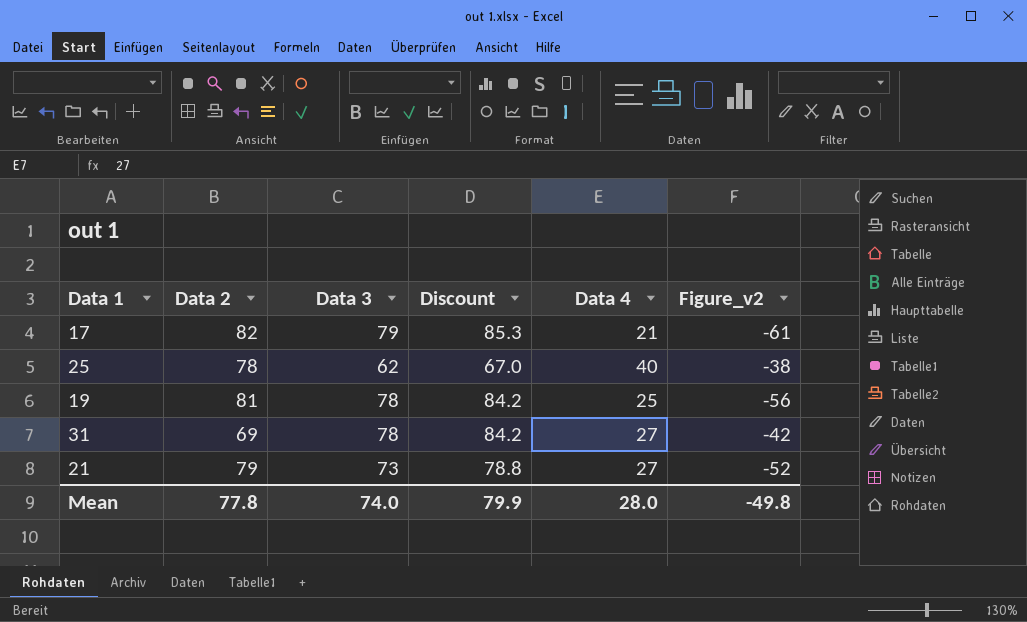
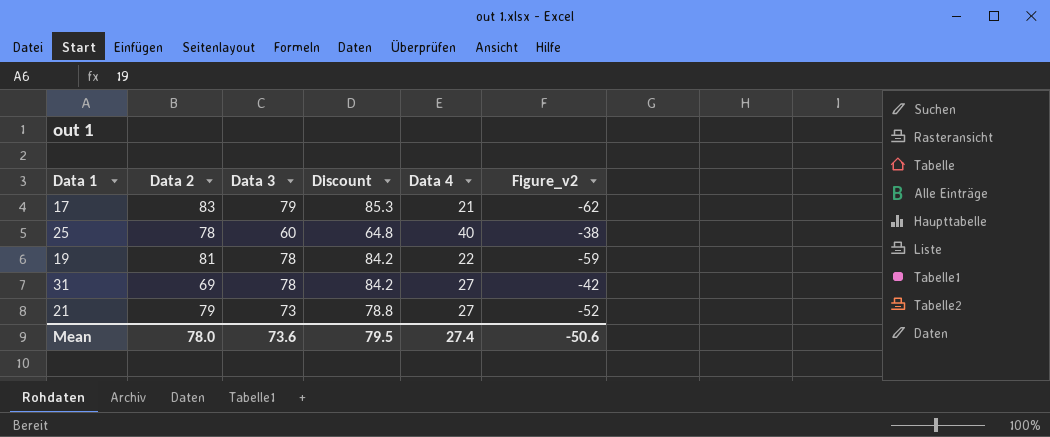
17 | Data 2: 82 -> 83
17 | Figure_v2: -61 -> -62
25 | Data 3: 62 -> 60
25 | Discount: 67.0 -> 64.8
19 | Data 4: 25 -> 22
19 | Figure_v2: -56 -> -59
Mean | Data 2: 77.8 -> 78.0
Mean | Data 3: 74.0 -> 73.6
Mean | Discount: 79.9 -> 79.5
Mean | Data 4: 28.0 -> 27.4
Mean | Figure_v2: -49.8 -> -50.6

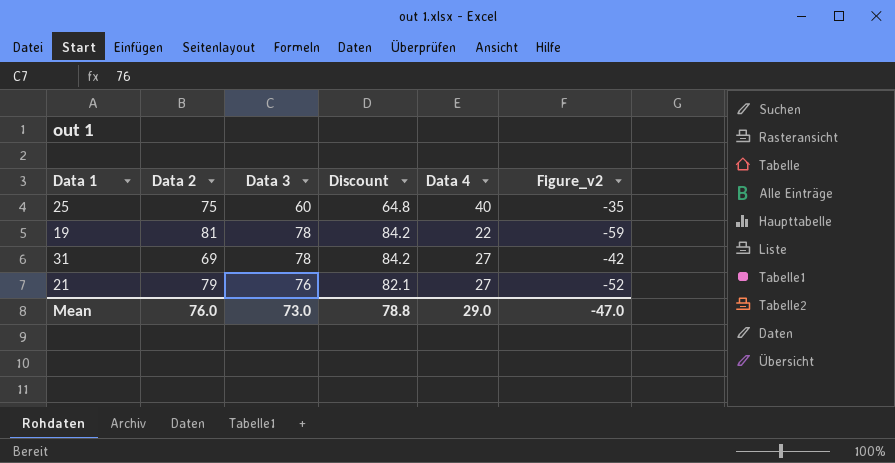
row 17: 83 | 79 | 85.3 | 21 | -62 -> none
25 | Data 2: 78 -> 75
25 | Figure_v2: -38 -> -35
21 | Data 3: 73 -> 76
21 | Discount: 78.8 -> 82.1
Mean | Data 2: 78.0 -> 76.0
Mean | Data 3: 73.6 -> 73.0
Mean | Discount: 79.5 -> 78.8
Mean | Data 4: 27.4 -> 29.0
Mean | Figure_v2: -50.6 -> -47.0

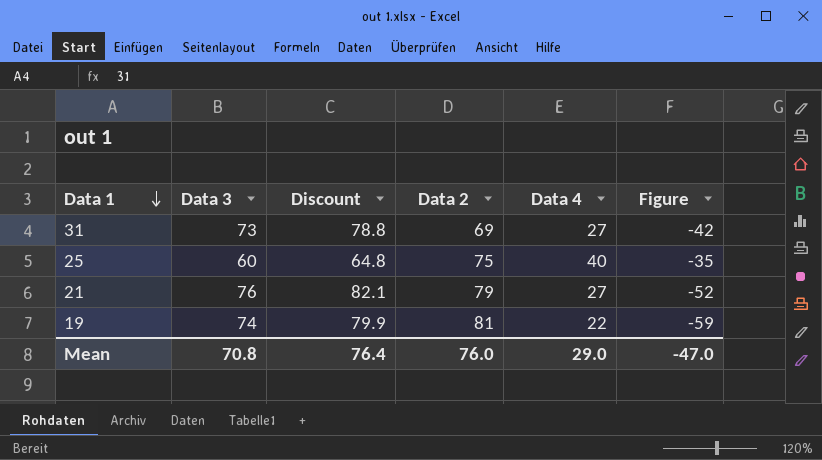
row order: none -> Data 1 descending
column Data 2 | position: 2 -> 4
column name: Figure_v2 -> Figure
31 | Data 3: 78 -> 73
31 | Discount: 84.2 -> 78.8
19 | Data 3: 78 -> 74
19 | Discount: 84.2 -> 79.9
Mean | Data 3: 73.0 -> 70.8
Mean | Discount: 78.8 -> 76.4

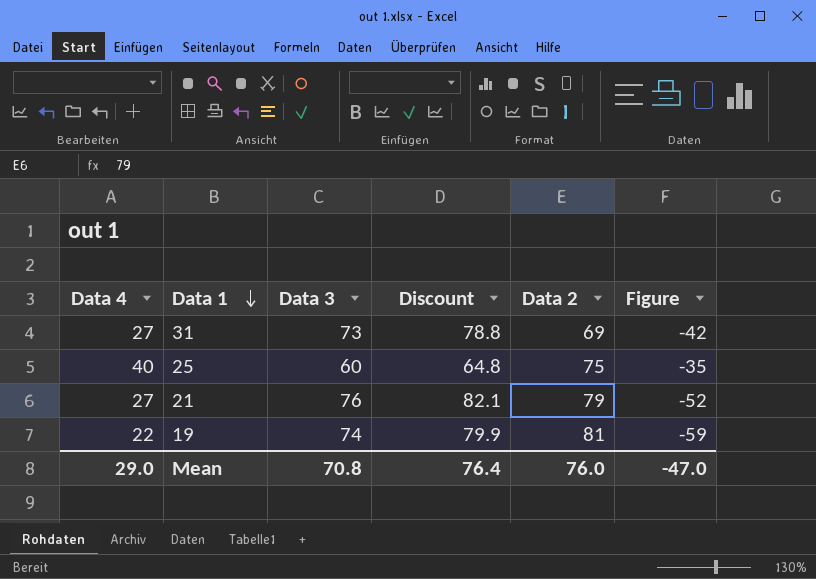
column Data 4 | position: 5 -> 1

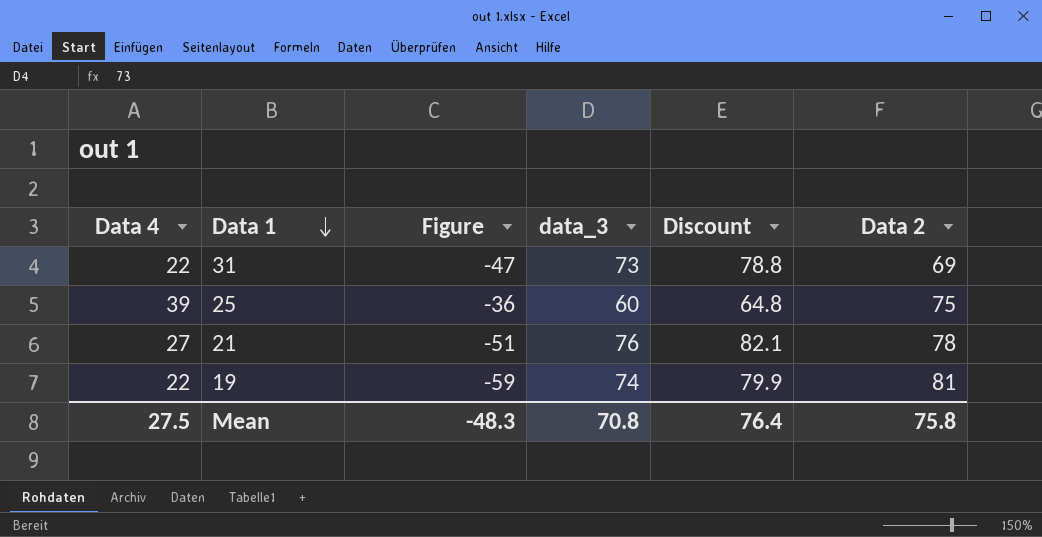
column Figure | position: 6 -> 3
column name: Data 3 -> data_3
31 | Data 4: 27 -> 22
31 | Figure: -42 -> -47
25 | Data 4: 40 -> 39
25 | Figure: -35 -> -36
21 | Figure: -52 -> -51
21 | Data 2: 79 -> 78
Mean | Data 4: 29.0 -> 27.5
Mean | Figure: -47.0 -> -48.3
Mean | Data 2: 76.0 -> 75.8

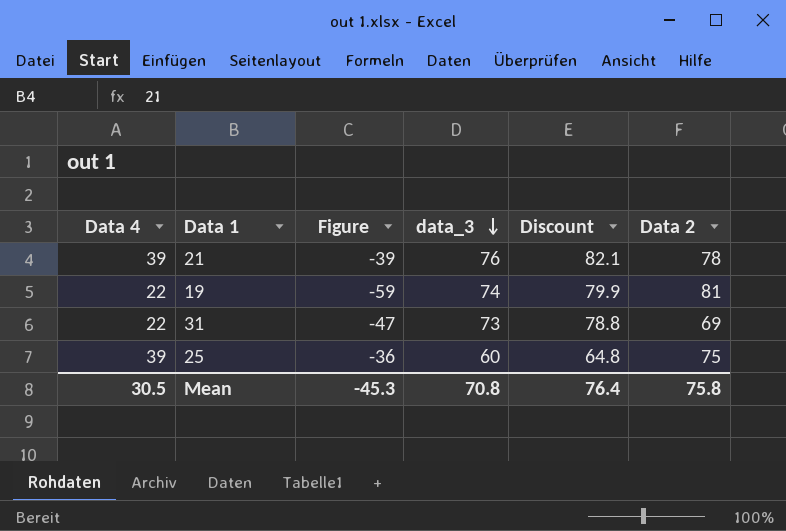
row order: Data 1 descending -> data_3 descending
21 | Data 4: 27 -> 39
21 | Figure: -51 -> -39
Mean | Data 4: 27.5 -> 30.5
Mean | Figure: -48.3 -> -45.3

